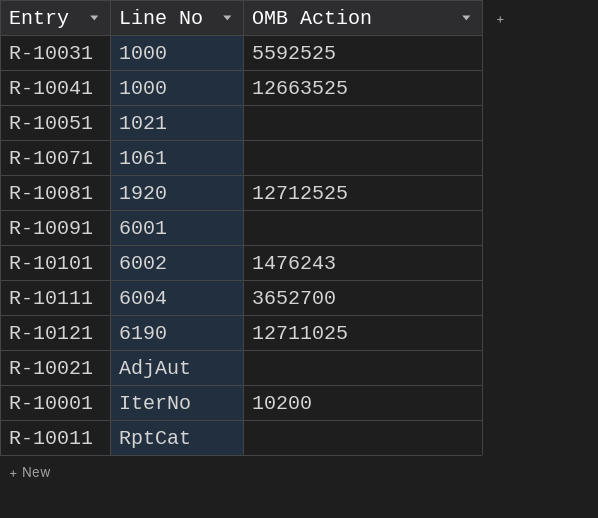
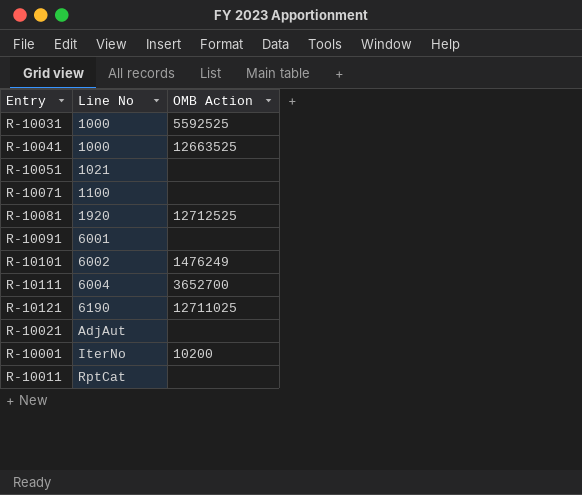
R-10071 | Line No: 1061 -> 1100
R-10101 | OMB Action: 1476243 -> 1476249

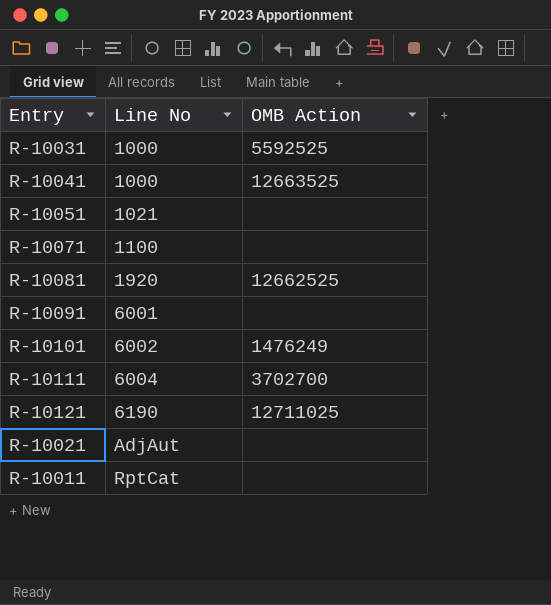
row R-10001: IterNo | 10200 -> none
R-10081 | OMB Action: 12712525 -> 12662525
R-10111 | OMB Action: 3652700 -> 3702700

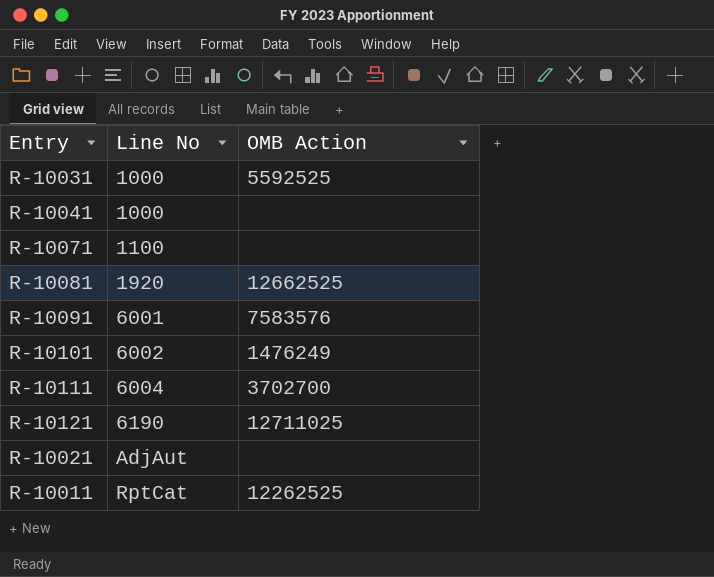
row R-10051: 1021 | none -> none
R-10041 | OMB Action: 12663525 -> none
R-10091 | OMB Action: none -> 7583576
R-10011 | OMB Action: none -> 12262525

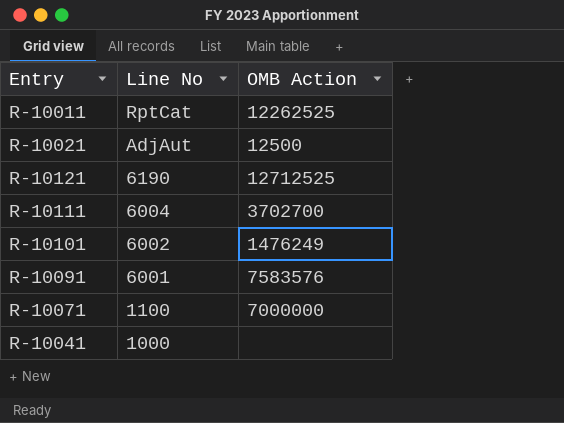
row order: Line No ascending -> Line No descending
row R-10031: 1000 | 5592525 -> none
row R-10081: 1920 | 12662525 -> none
R-10021 | OMB Action: none -> 12500
R-10121 | OMB Action: 12711025 -> 12712525
R-10071 | OMB Action: none -> 7000000

